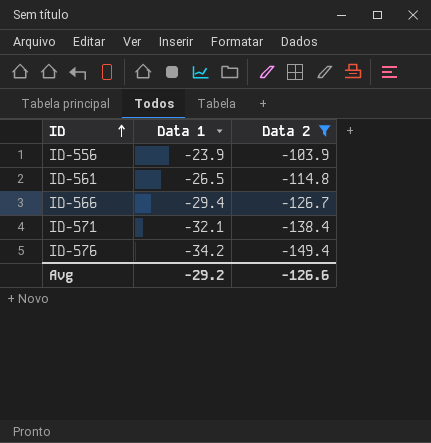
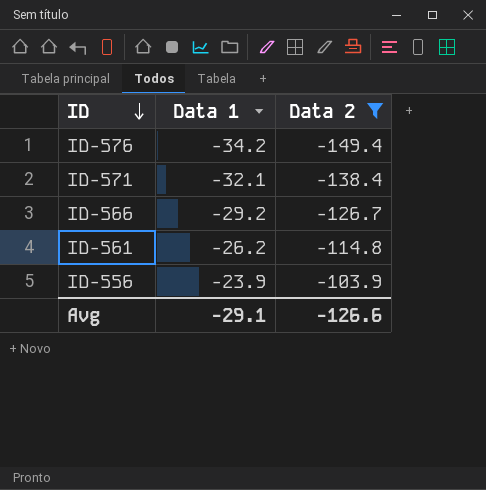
row order: ID ascending -> ID descending
ID-566 | Data 1: -29.4 -> -29.2
ID-561 | Data 1: -26.5 -> -26.2
Avg | Data 1: -29.2 -> -29.1

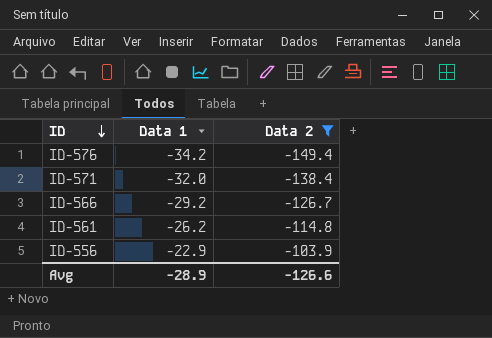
ID-571 | Data 1: -32.1 -> -32.0
ID-556 | Data 1: -23.9 -> -22.9
Avg | Data 1: -29.1 -> -28.9

